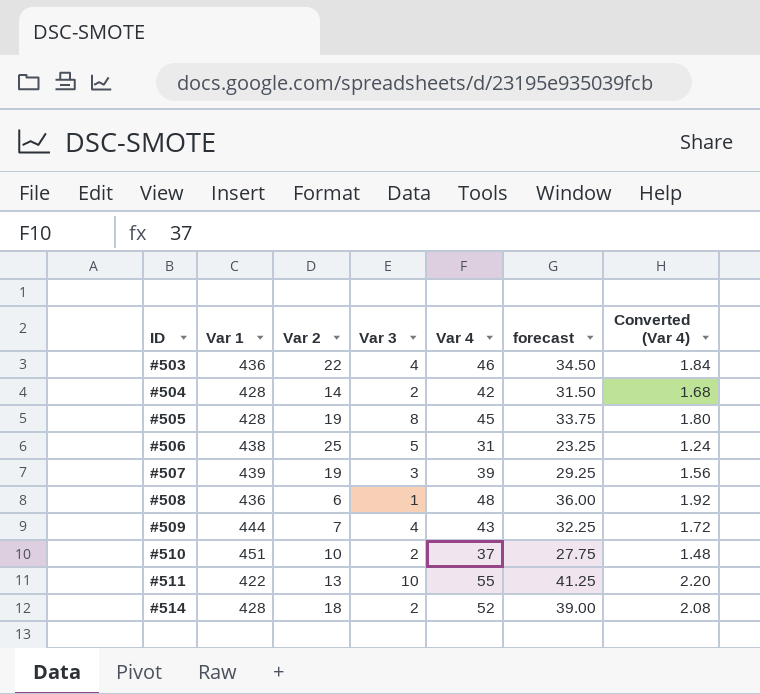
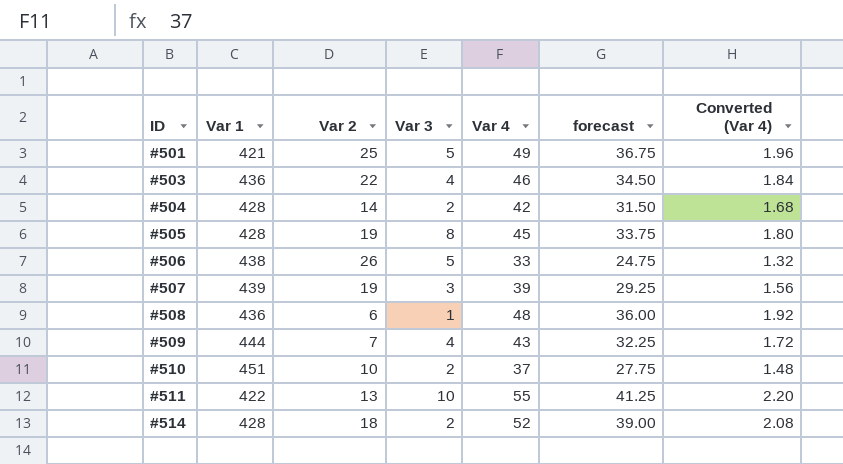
row #501: none -> 421 | 25 | 5 | 49 | 36.75 | 1.96
#506 | Var 2: 25 -> 26
#506 | Var 4: 31 -> 33
#506 | forecast: 23.25 -> 24.75
#506 | Converted (Var 4): 1.24 -> 1.32

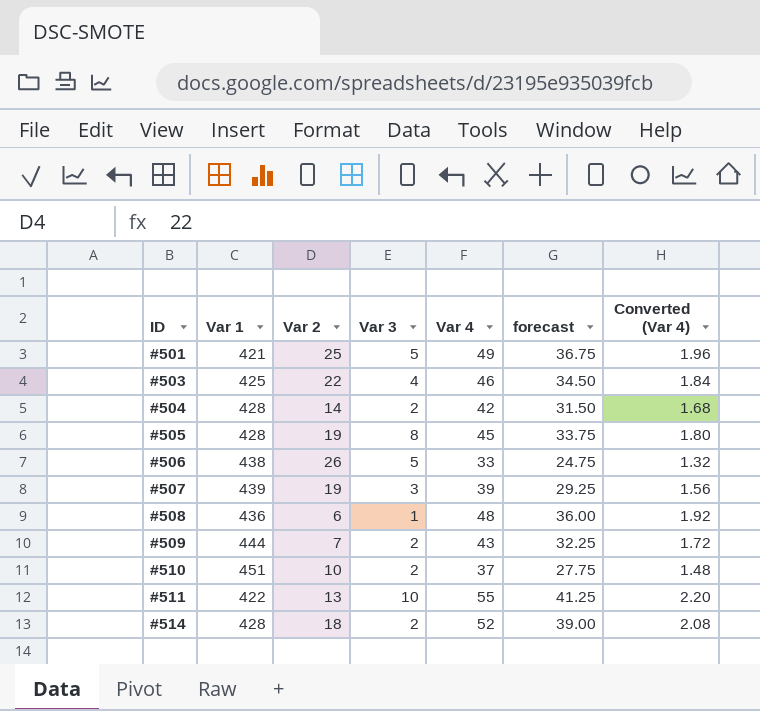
#503 | Var 1: 436 -> 425
#509 | Var 3: 4 -> 2

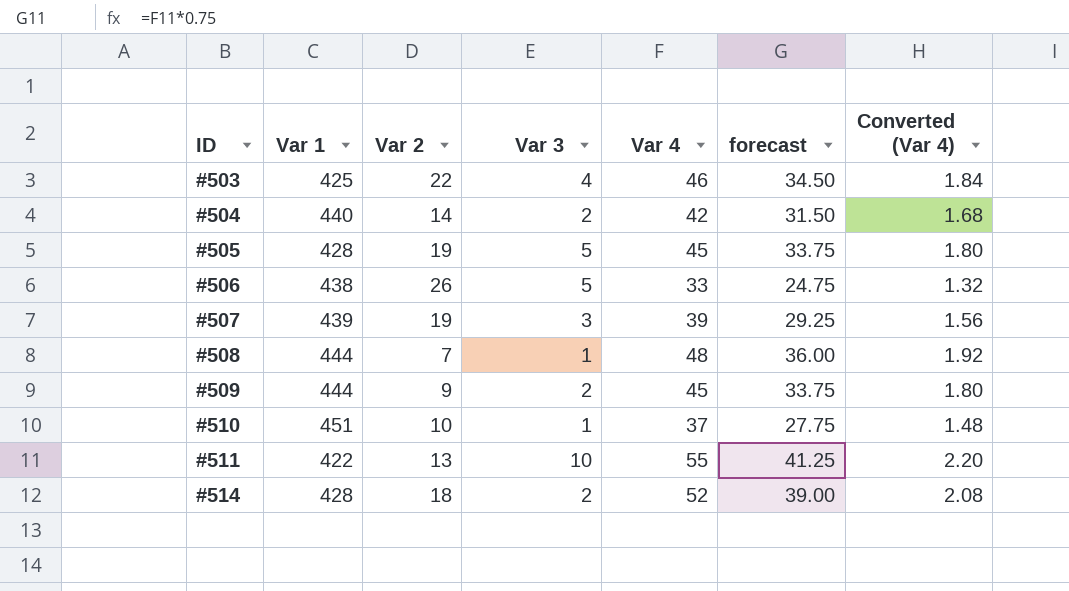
row #501: 421 | 25 | 5 | 49 | 36.75 | 1.96 -> none
#504 | Var 1: 428 -> 440
#505 | Var 3: 8 -> 5
#508 | Var 1: 436 -> 444
#508 | Var 2: 6 -> 7
#509 | Var 2: 7 -> 9
#509 | Var 4: 43 -> 45
#509 | forecast: 32.25 -> 33.75
#509 | Converted (Var 4): 1.72 -> 1.80
#510 | Var 3: 2 -> 1

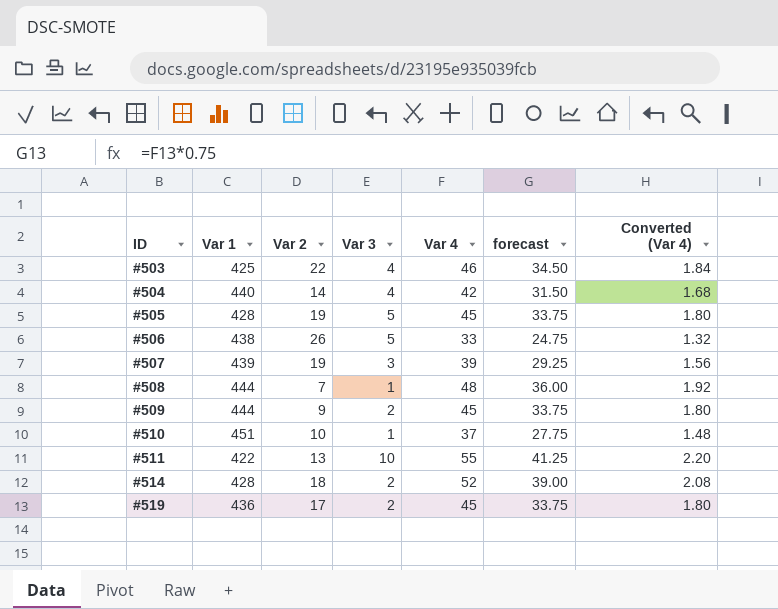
#504 | Var 3: 2 -> 4
row #519: none -> 436 | 17 | 2 | 45 | 33.75 | 1.80

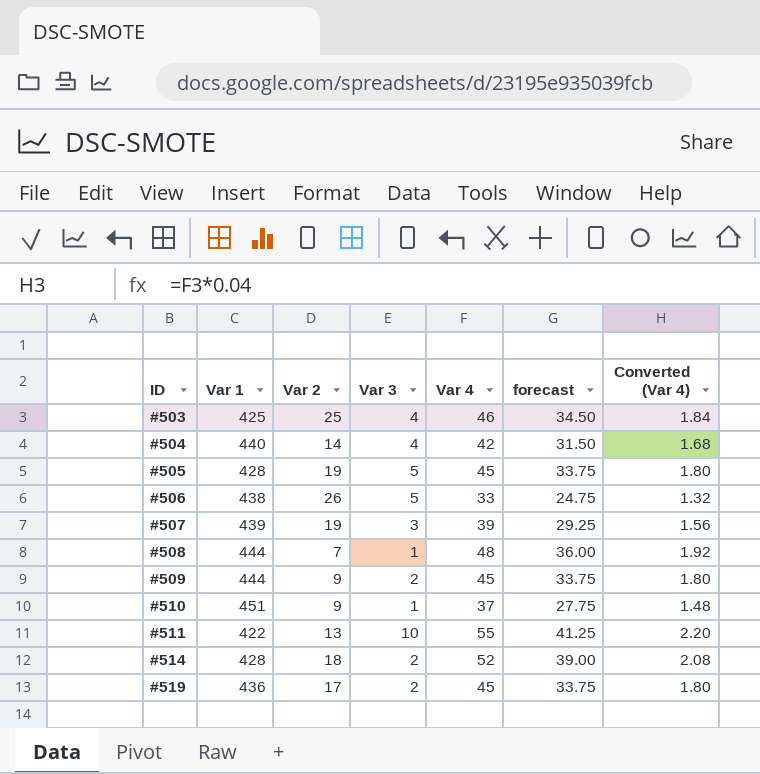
#503 | Var 2: 22 -> 25
#510 | Var 2: 10 -> 9

